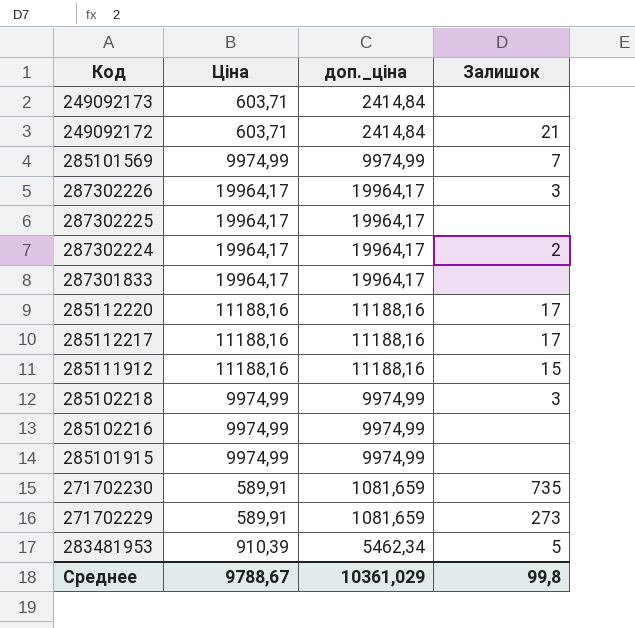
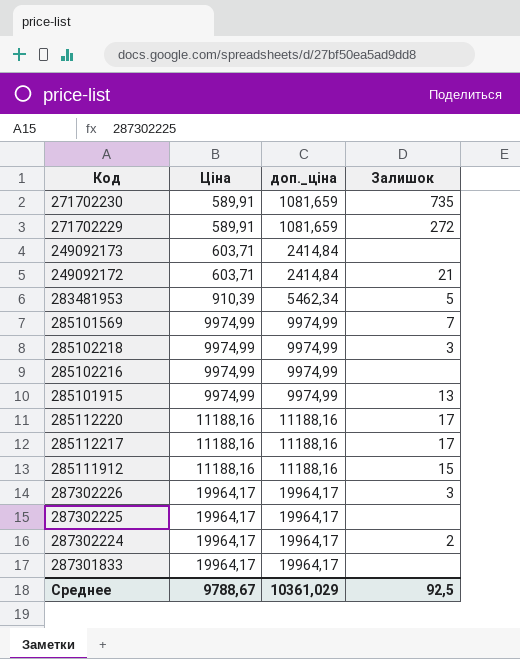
row order: none -> Ціна ascending
271702229 | Залишок: 273 -> 272
285101915 | Залишок: none -> 13
Среднее | Залишок: 99,8 -> 92,5

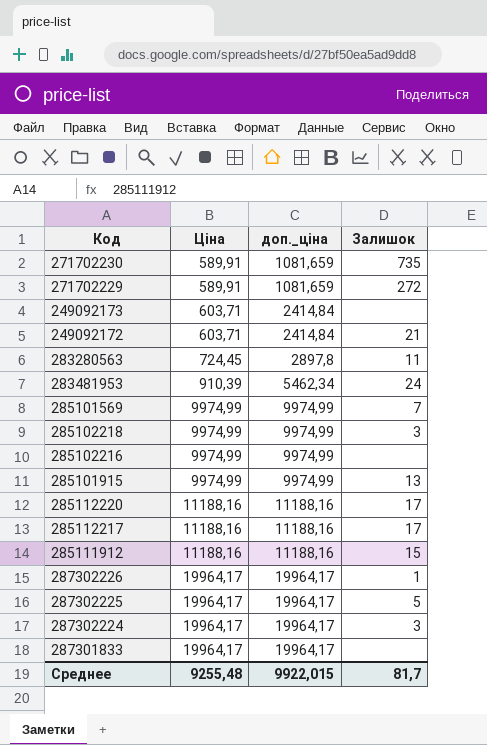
row 283280563: none -> 724,45 | 2897,8 | 11
283481953 | Залишок: 5 -> 24
287302226 | Залишок: 3 -> 1
287302225 | Залишок: none -> 5
287302224 | Залишок: 2 -> 3
Среднее | Ціна: 9788,67 -> 9255,48
Среднее | доп._ціна: 10361,029 -> 9922,015
Среднее | Залишок: 92,5 -> 81,7

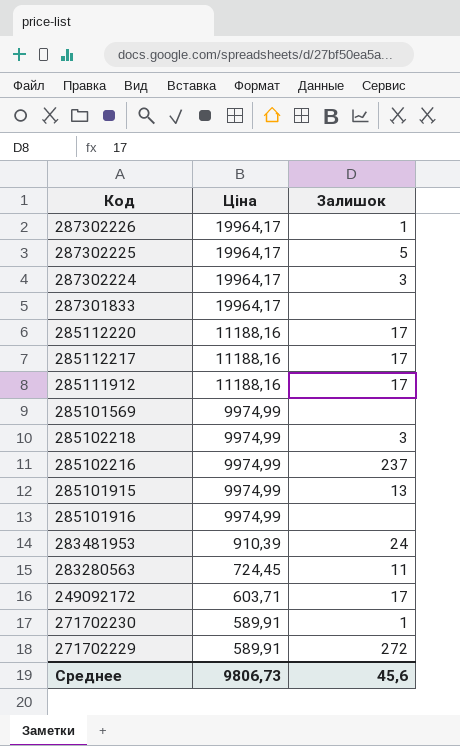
row order: Ціна ascending -> Ціна descending
column доп._ціна | position: 3 -> none
row 249092173: 603,71 | 2414,84 | none -> none
285111912 | Залишок: 15 -> 17
285101569 | Залишок: 7 -> none
285102216 | Залишок: none -> 237
row 285101916: none -> 9974,99 | none
249092172 | Залишок: 21 -> 17
271702230 | Залишок: 735 -> 1
Среднее | Ціна: 9255,48 -> 9806,73
Среднее | Залишок: 81,7 -> 45,6

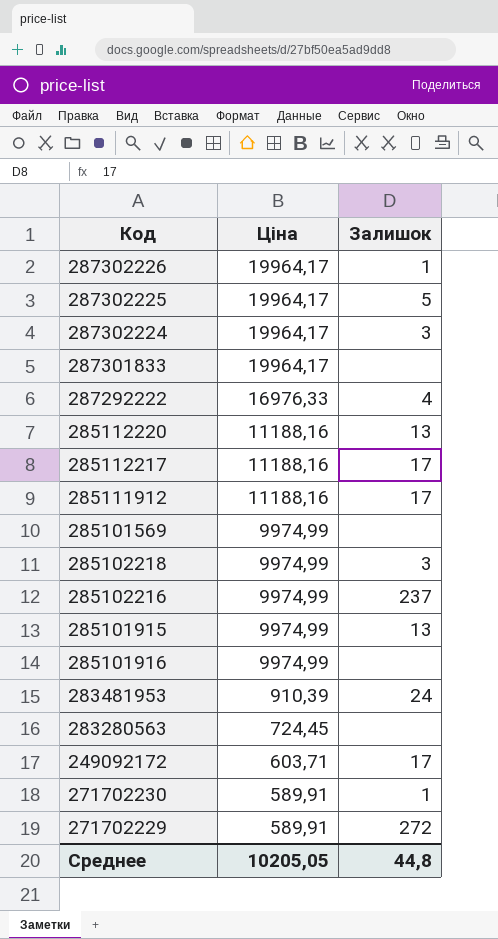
row 287292222: none -> 16976,33 | 4
285112220 | Залишок: 17 -> 13
283280563 | Залишок: 11 -> none
Среднее | Ціна: 9806,73 -> 10205,05
Среднее | Залишок: 45,6 -> 44,8

